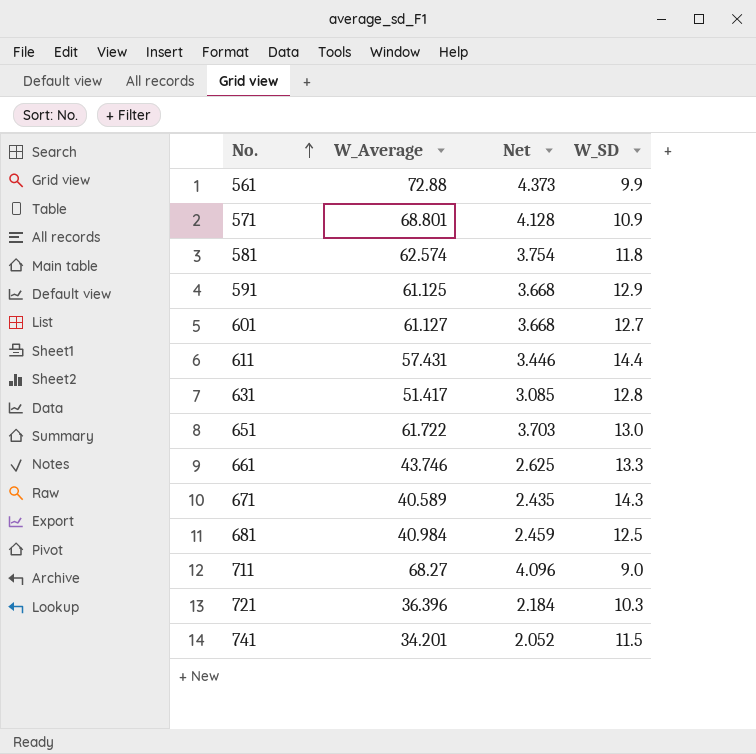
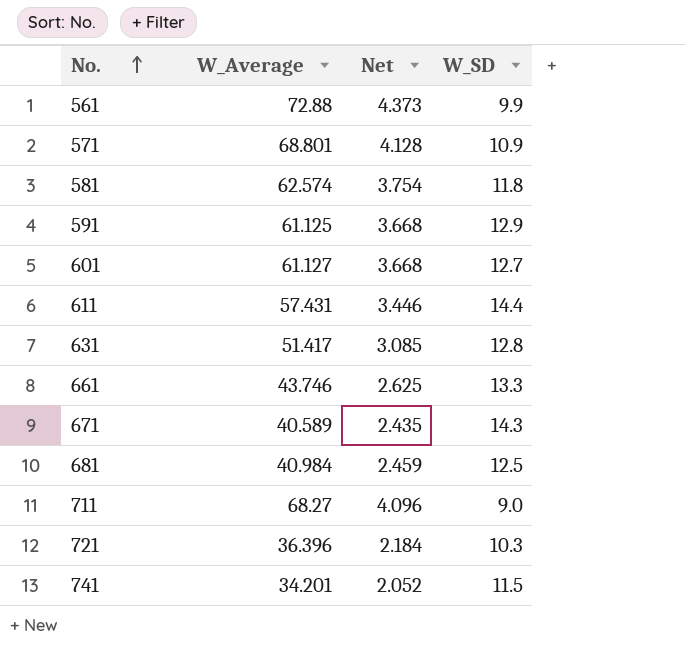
row 651: 61.722 | 3.703 | 13.0 -> none

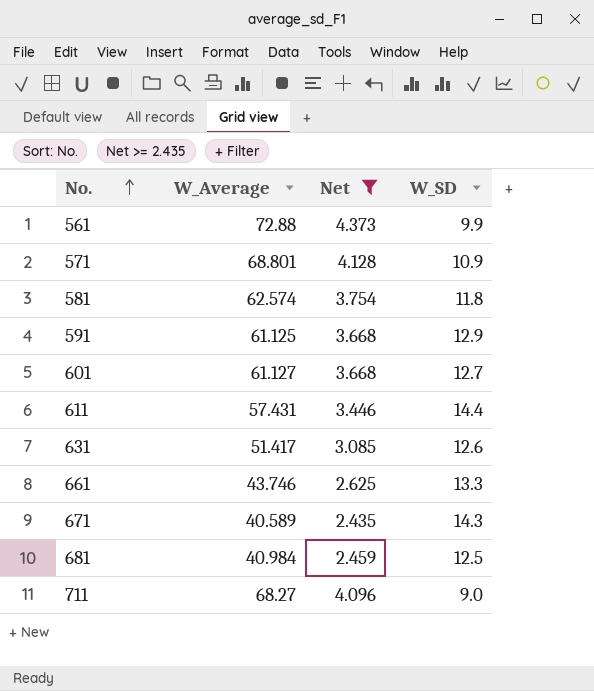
filter: none -> Net >= 2.435
631 | W_SD: 12.8 -> 12.6

